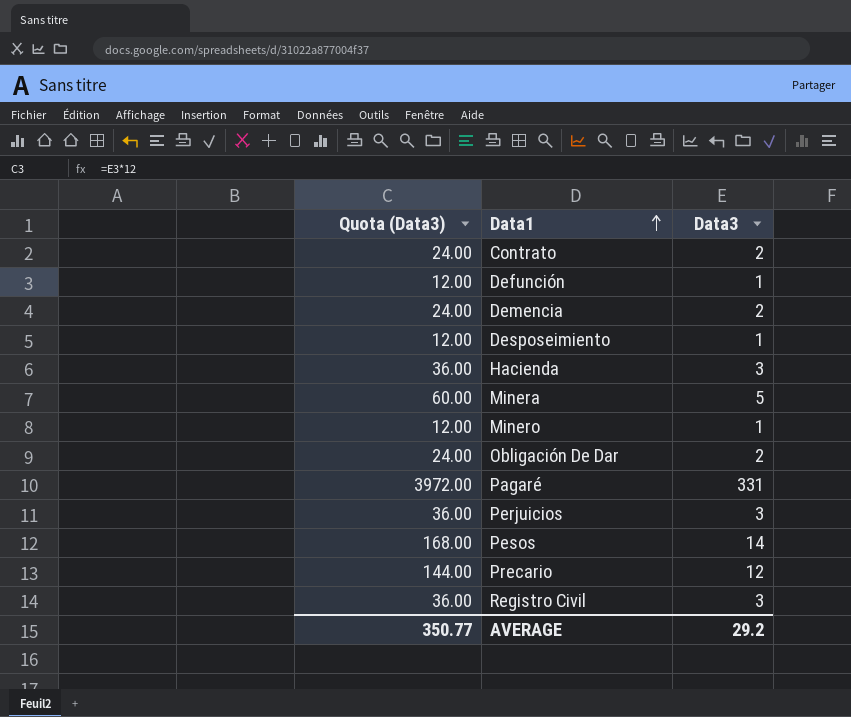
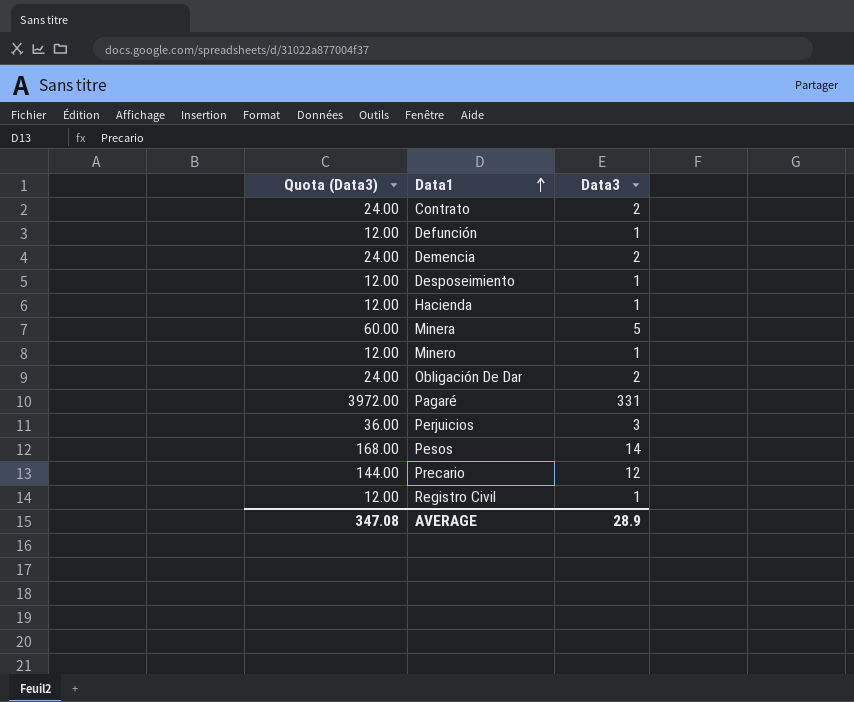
Hacienda | Quota (Data3): 36.00 -> 12.00
Hacienda | Data3: 3 -> 1
Registro Civil | Quota (Data3): 36.00 -> 12.00
Registro Civil | Data3: 3 -> 1
AVERAGE | Quota (Data3): 350.77 -> 347.08
AVERAGE | Data3: 29.2 -> 28.9

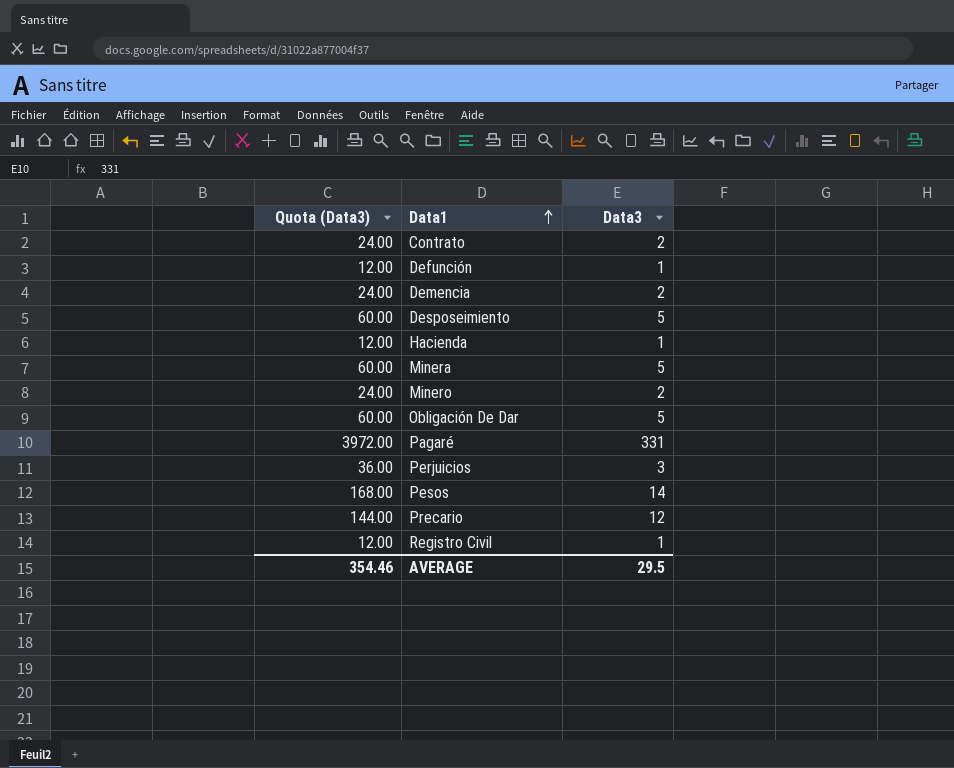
Desposeimiento | Quota (Data3): 12.00 -> 60.00
Desposeimiento | Data3: 1 -> 5
Minero | Quota (Data3): 12.00 -> 24.00
Minero | Data3: 1 -> 2
Obligación De Dar | Quota (Data3): 24.00 -> 60.00
Obligación De Dar | Data3: 2 -> 5
AVERAGE | Quota (Data3): 347.08 -> 354.46
AVERAGE | Data3: 28.9 -> 29.5

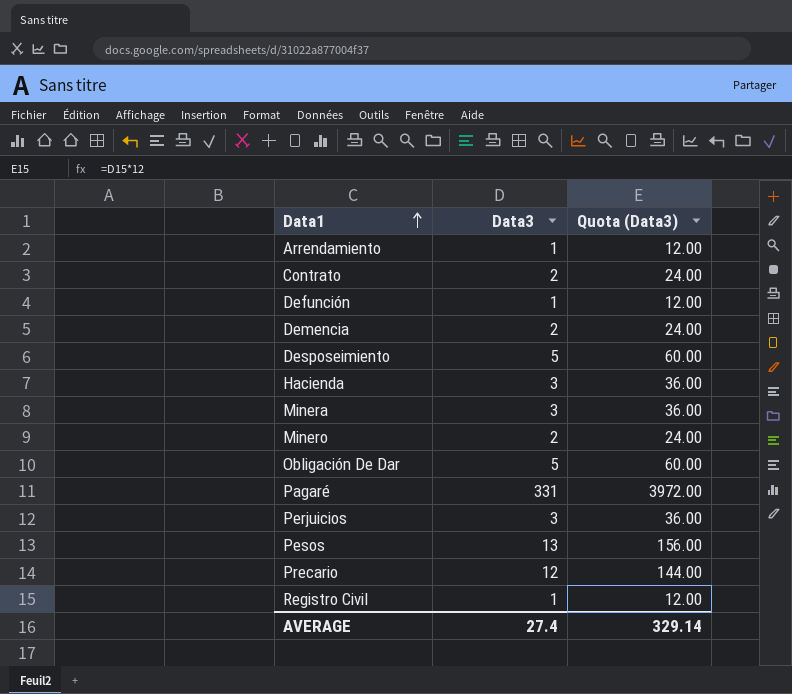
column Quota (Data3) | position: 1 -> 3
row Arrendamiento: none -> 1 | 12.00
Hacienda | Data3: 1 -> 3
Hacienda | Quota (Data3): 12.00 -> 36.00
Minera | Data3: 5 -> 3
Minera | Quota (Data3): 60.00 -> 36.00
Pesos | Data3: 14 -> 13
Pesos | Quota (Data3): 168.00 -> 156.00
AVERAGE | Data3: 29.5 -> 27.4
AVERAGE | Quota (Data3): 354.46 -> 329.14

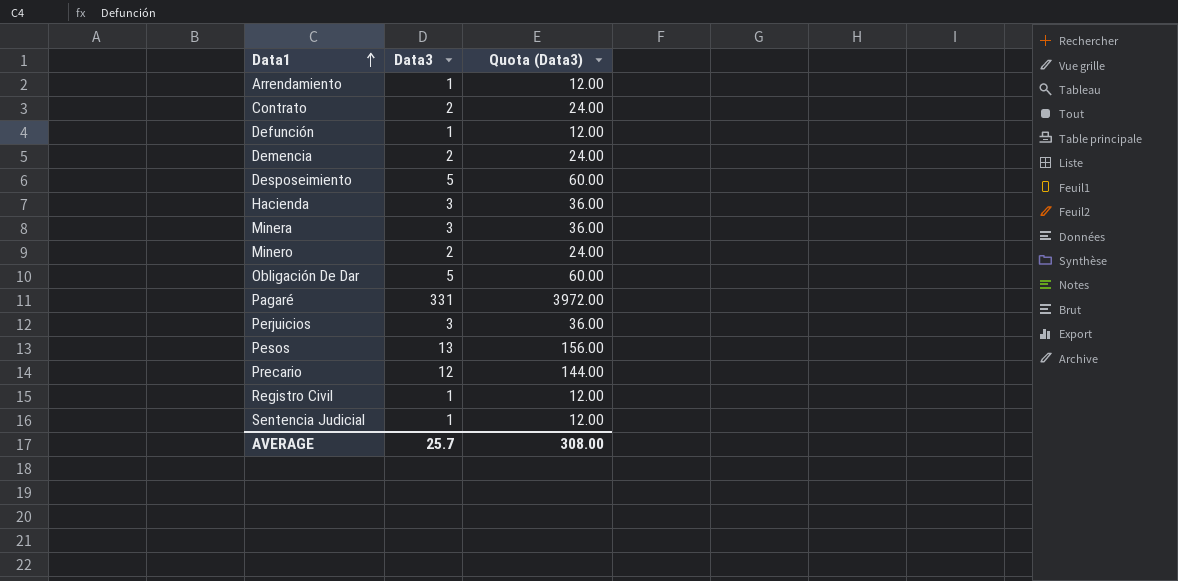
row Sentencia Judicial: none -> 1 | 12.00
AVERAGE | Data3: 27.4 -> 25.7
AVERAGE | Quota (Data3): 329.14 -> 308.00

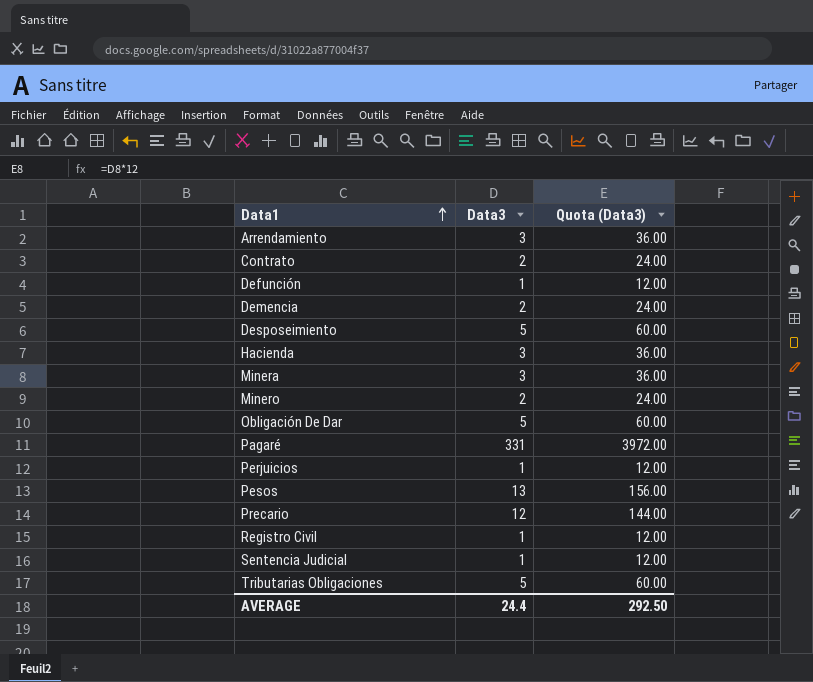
Arrendamiento | Data3: 1 -> 3
Arrendamiento | Quota (Data3): 12.00 -> 36.00
Perjuicios | Data3: 3 -> 1
Perjuicios | Quota (Data3): 36.00 -> 12.00
row Tributarias Obligaciones: none -> 5 | 60.00
AVERAGE | Data3: 25.7 -> 24.4
AVERAGE | Quota (Data3): 308.00 -> 292.50

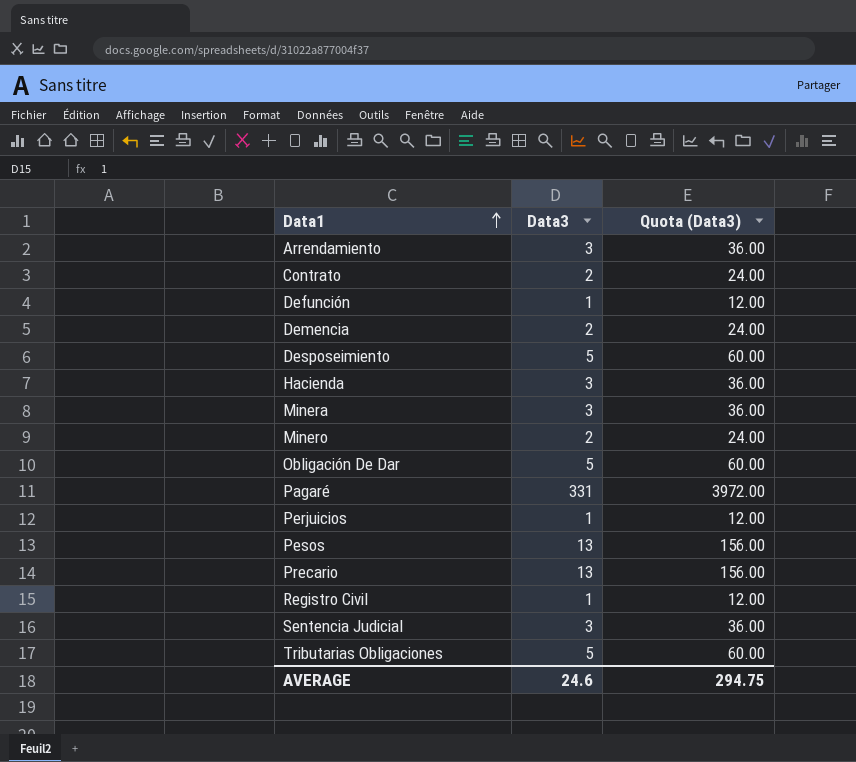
Precario | Data3: 12 -> 13
Precario | Quota (Data3): 144.00 -> 156.00
Sentencia Judicial | Data3: 1 -> 3
Sentencia Judicial | Quota (Data3): 12.00 -> 36.00
AVERAGE | Data3: 24.4 -> 24.6
AVERAGE | Quota (Data3): 292.50 -> 294.75

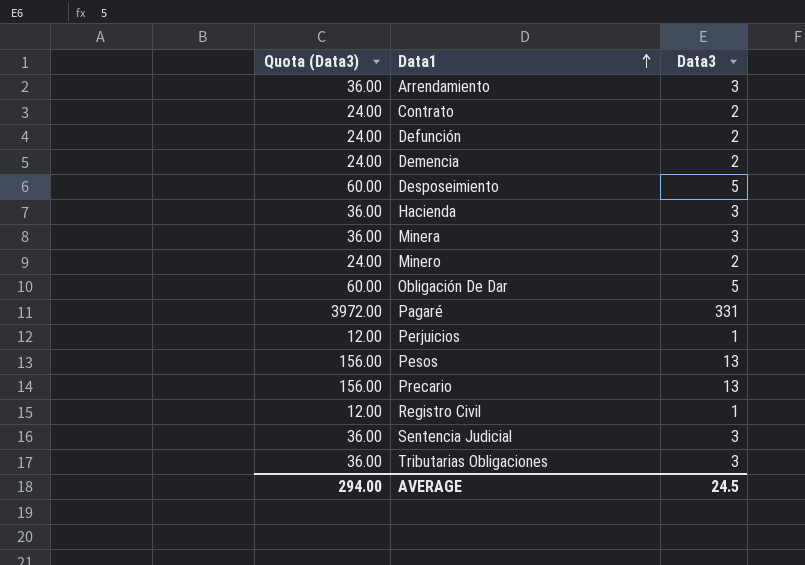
column Quota (Data3) | position: 3 -> 1
Defunción | Quota (Data3): 12.00 -> 24.00
Defunción | Data3: 1 -> 2
Tributarias Obligaciones | Quota (Data3): 60.00 -> 36.00
Tributarias Obligaciones | Data3: 5 -> 3
AVERAGE | Quota (Data3): 294.75 -> 294.00
AVERAGE | Data3: 24.6 -> 24.5

